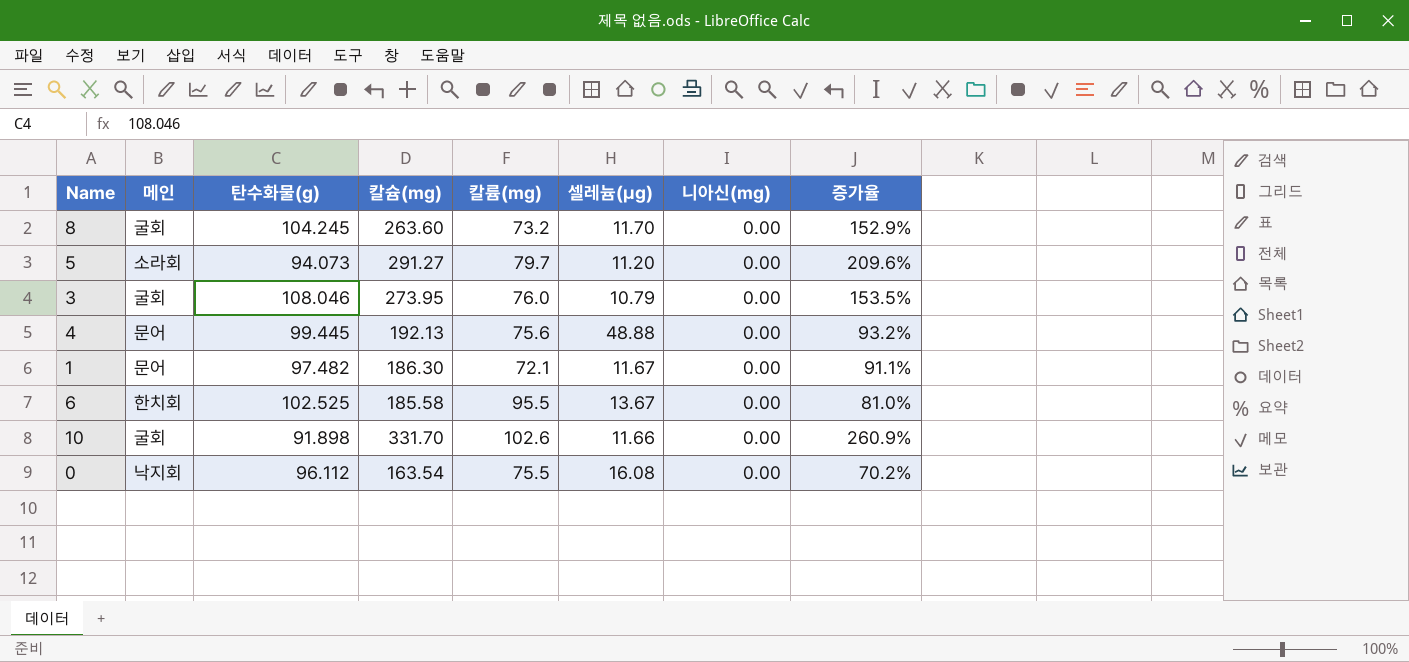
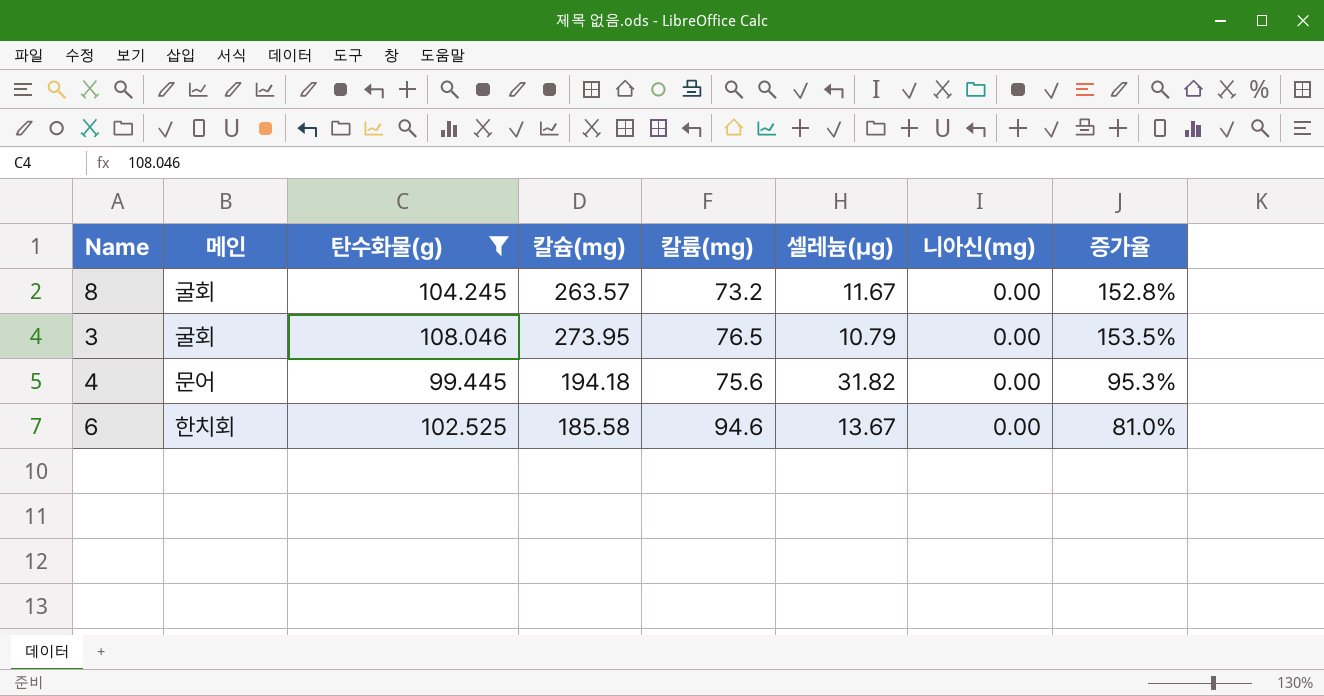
filter: none -> 탄수화물(g) >= 99.445
8 | 칼슘(mg): 263.60 -> 263.57
8 | 셀레늄(μg): 11.70 -> 11.67
8 | 증가율: 152.9% -> 152.8%
3 | 칼륨(mg): 76.0 -> 76.5
4 | 칼슘(mg): 192.13 -> 194.18
4 | 셀레늄(μg): 48.88 -> 31.82
4 | 증가율: 93.2% -> 95.3%
6 | 칼륨(mg): 95.5 -> 94.6

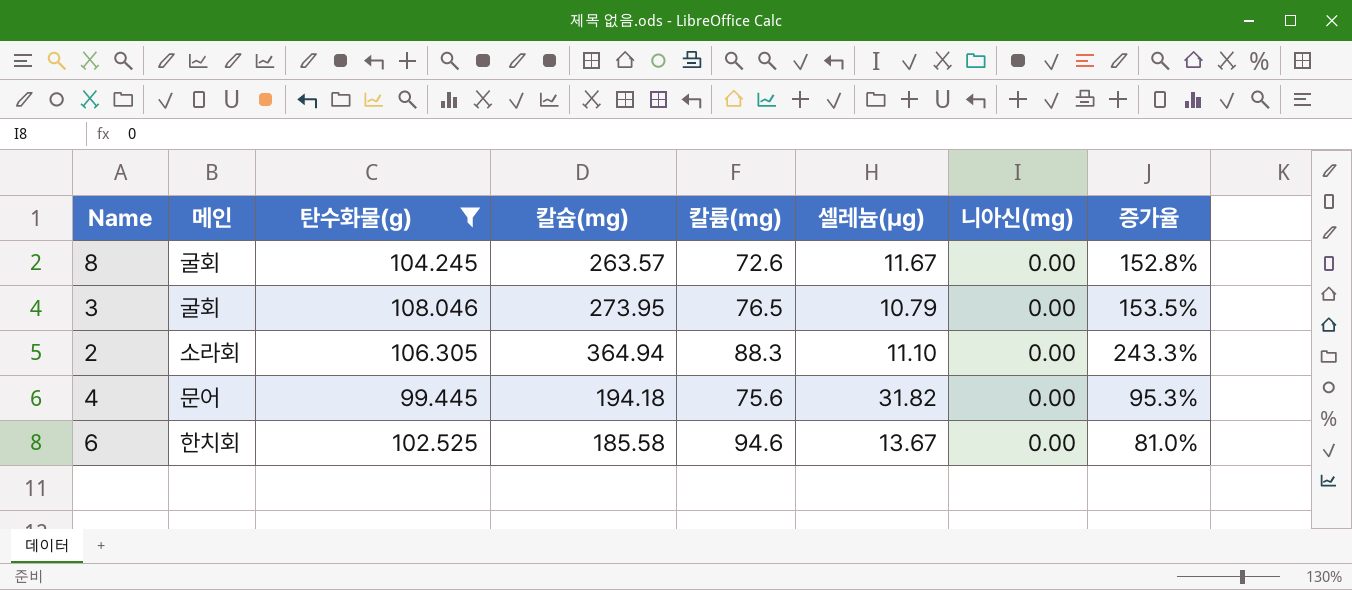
8 | 칼륨(mg): 73.2 -> 72.6
row 2: none -> 소라회 | 106.305 | 364.94 | 88.3 | 11.10 | 0.00 | 243.3%

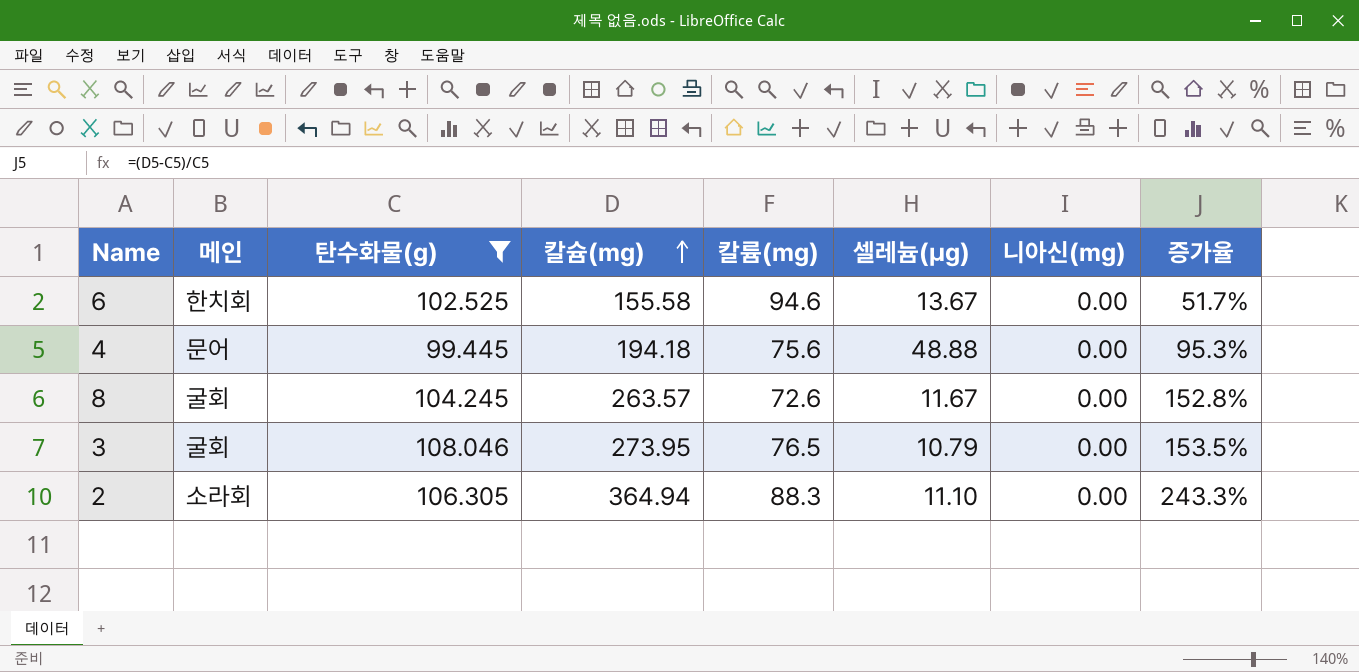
row order: none -> 칼슘(mg) ascending
6 | 칼슘(mg): 185.58 -> 155.58
6 | 증가율: 81.0% -> 51.7%
4 | 셀레늄(μg): 31.82 -> 48.88

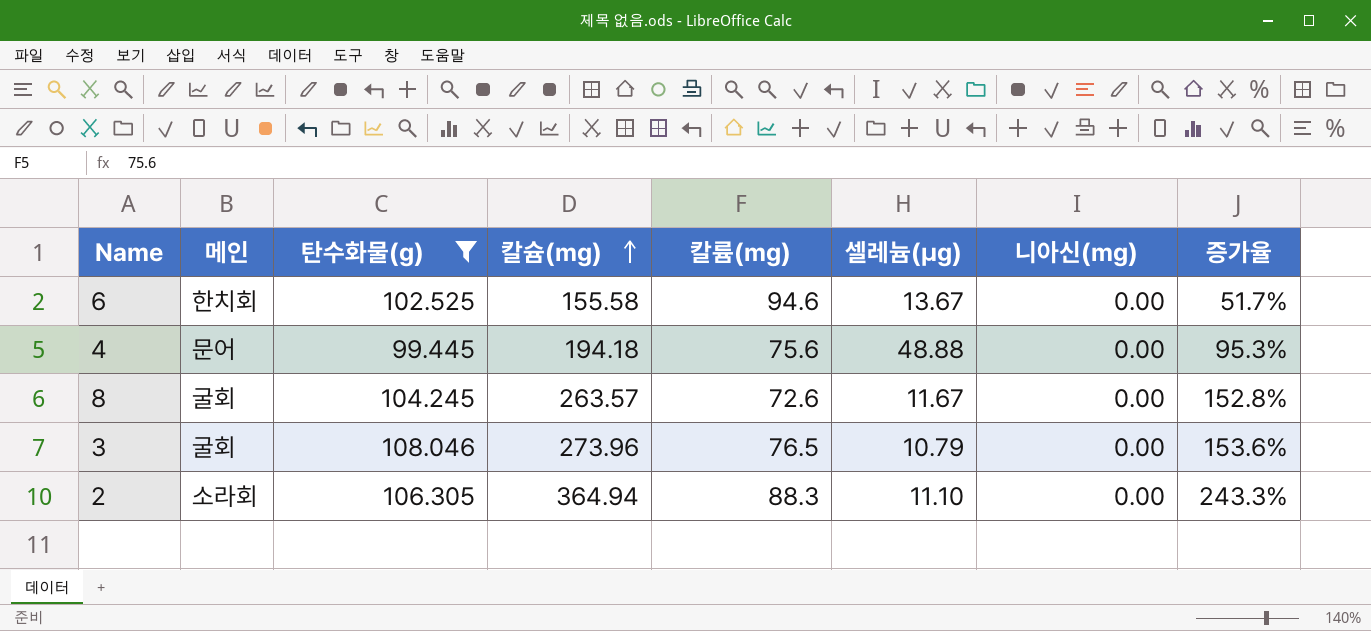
3 | 칼슘(mg): 273.95 -> 273.96
3 | 증가율: 153.5% -> 153.6%

